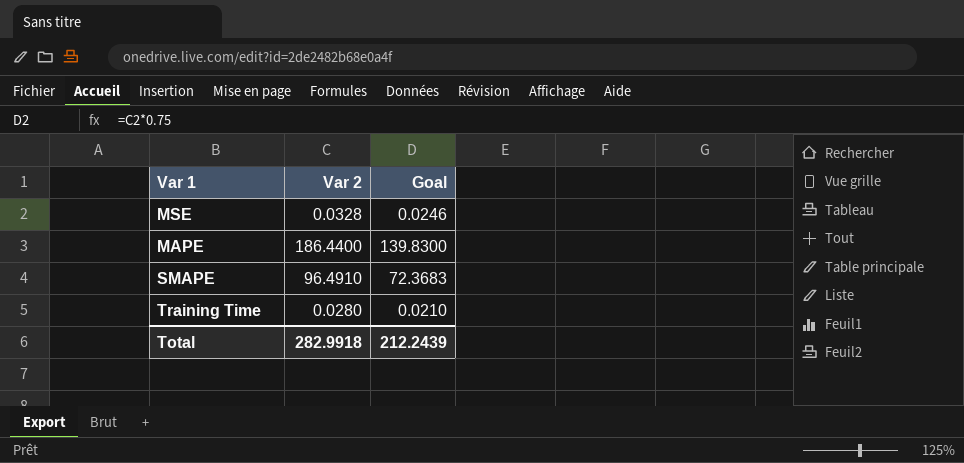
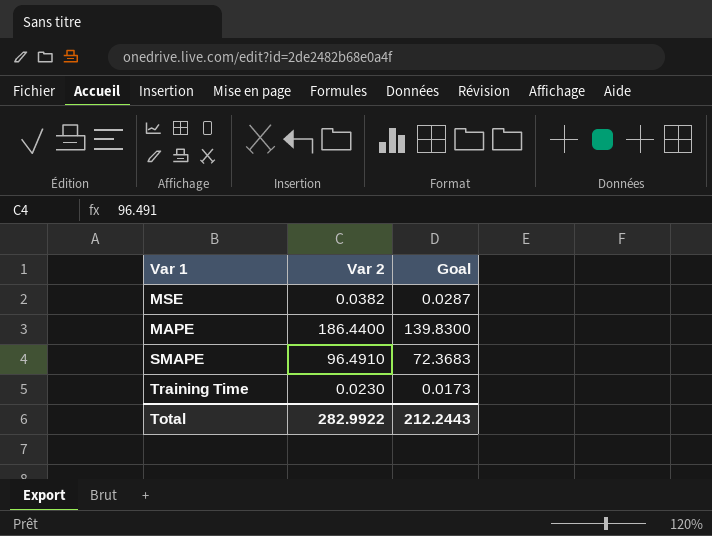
MSE | Var 2: 0.0328 -> 0.0382
MSE | Goal: 0.0246 -> 0.0287
Training Time | Var 2: 0.0280 -> 0.0230
Training Time | Goal: 0.0210 -> 0.0173
Total | Var 2: 282.9918 -> 282.9922
Total | Goal: 212.2439 -> 212.2443

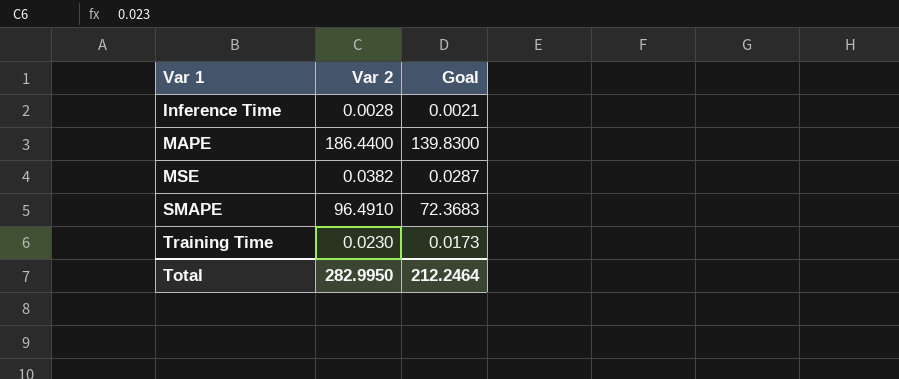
row order: none -> Var 1 ascending
row Inference Time: none -> 0.0028 | 0.0021
Total | Var 2: 282.9922 -> 282.9950
Total | Goal: 212.2443 -> 212.2464

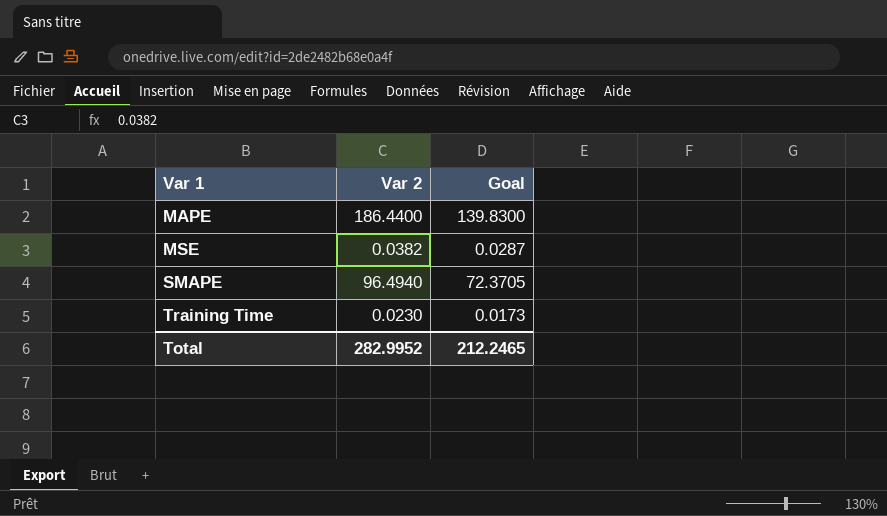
row Inference Time: 0.0028 | 0.0021 -> none
SMAPE | Var 2: 96.4910 -> 96.4940
SMAPE | Goal: 72.3683 -> 72.3705
Total | Var 2: 282.9950 -> 282.9952
Total | Goal: 212.2464 -> 212.2465

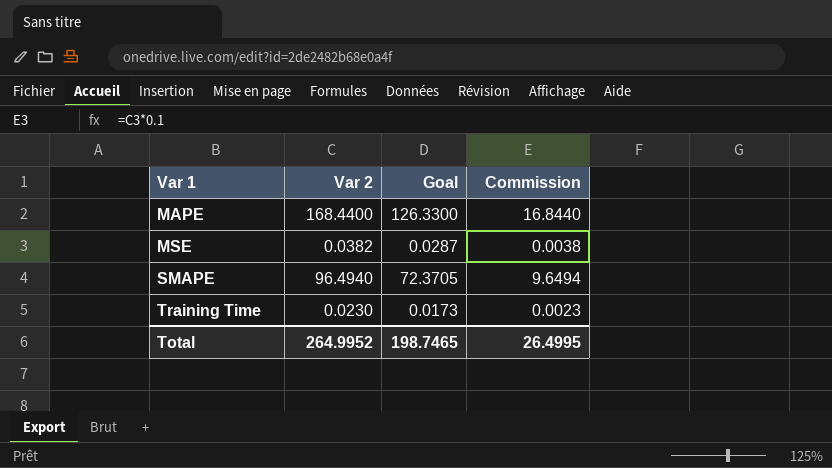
column Commission | formula: none -> [Var 2] * 0.1
MAPE | Var 2: 186.4400 -> 168.4400
MAPE | Goal: 139.8300 -> 126.3300
Total | Var 2: 282.9952 -> 264.9952
Total | Goal: 212.2465 -> 198.7465

